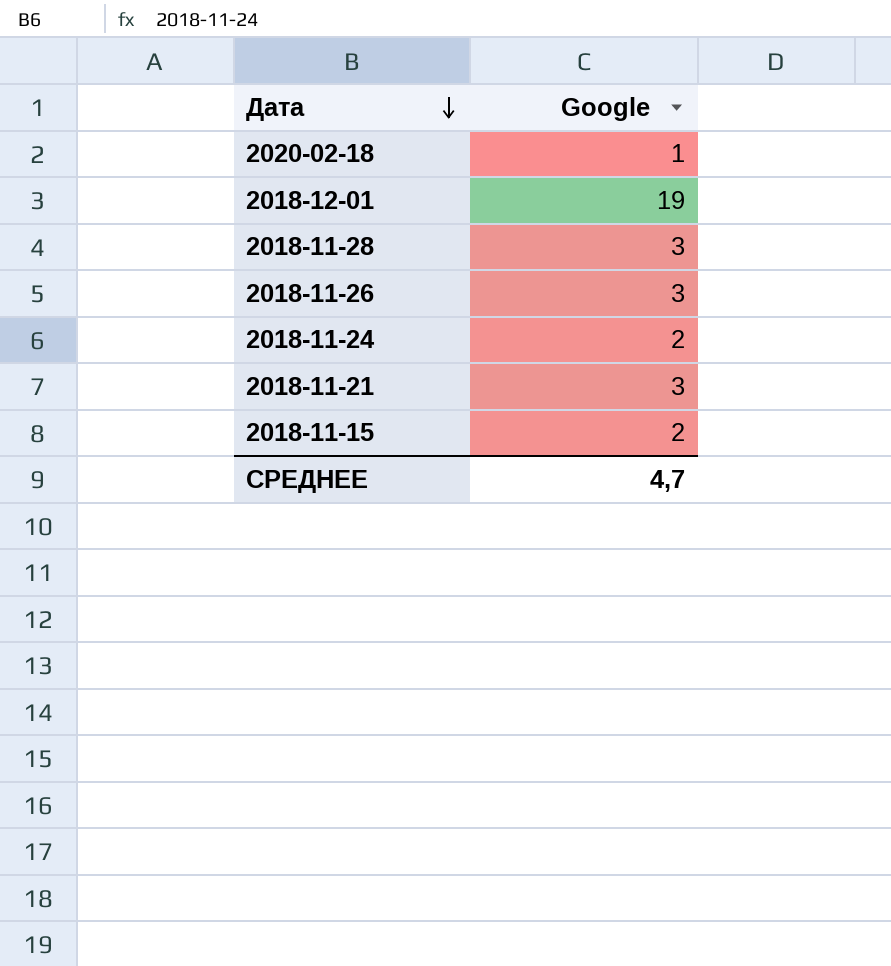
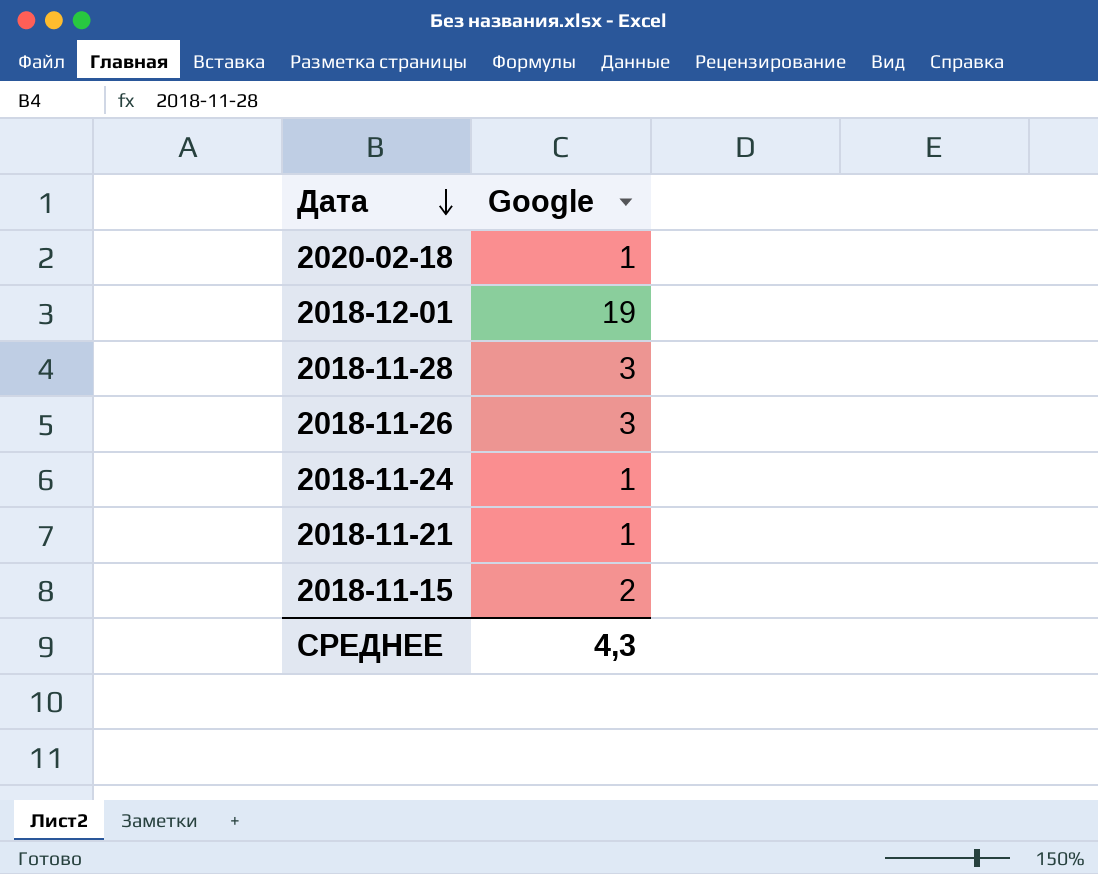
2018-11-24 | Google: 2 -> 1
2018-11-21 | Google: 3 -> 1
СРЕДНЕЕ | Google: 4,7 -> 4,3

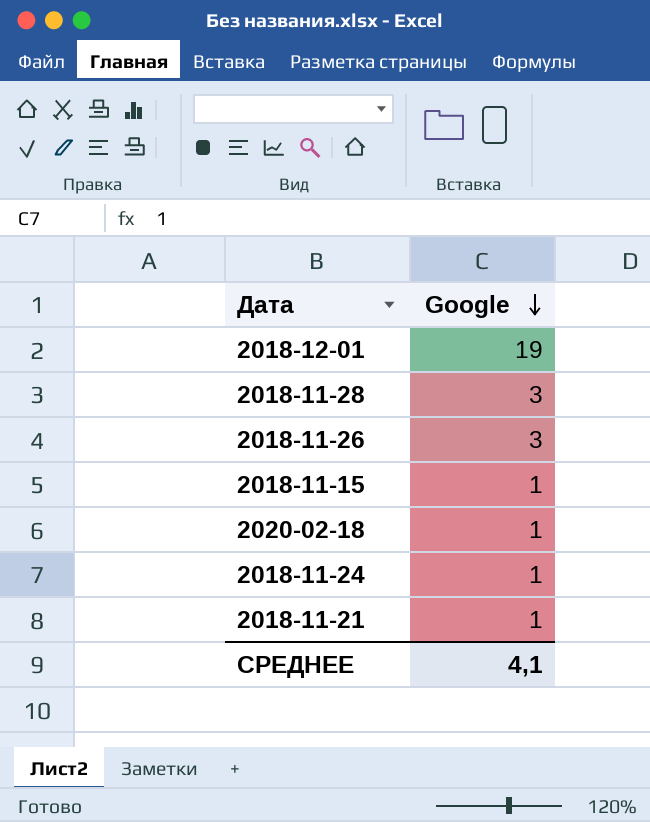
row order: Дата descending -> Google descending
2018-11-15 | Google: 2 -> 1
СРЕДНЕЕ | Google: 4,3 -> 4,1

